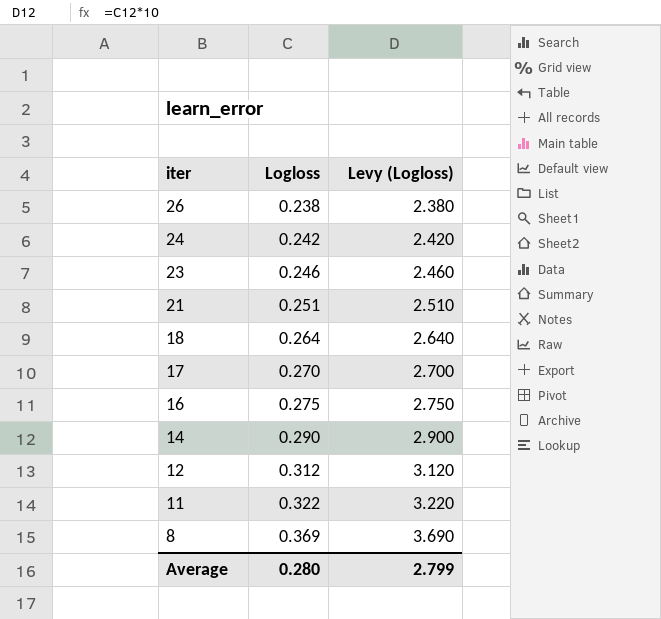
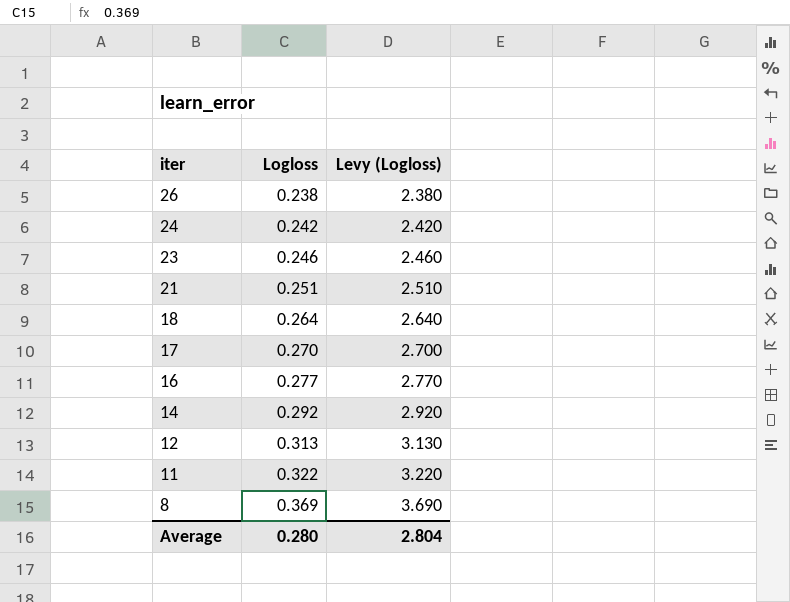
16 | Logloss: 0.275 -> 0.277
16 | Levy (Logloss): 2.750 -> 2.770
14 | Logloss: 0.290 -> 0.292
14 | Levy (Logloss): 2.900 -> 2.920
12 | Logloss: 0.312 -> 0.313
12 | Levy (Logloss): 3.120 -> 3.130
Average | Levy (Logloss): 2.799 -> 2.804

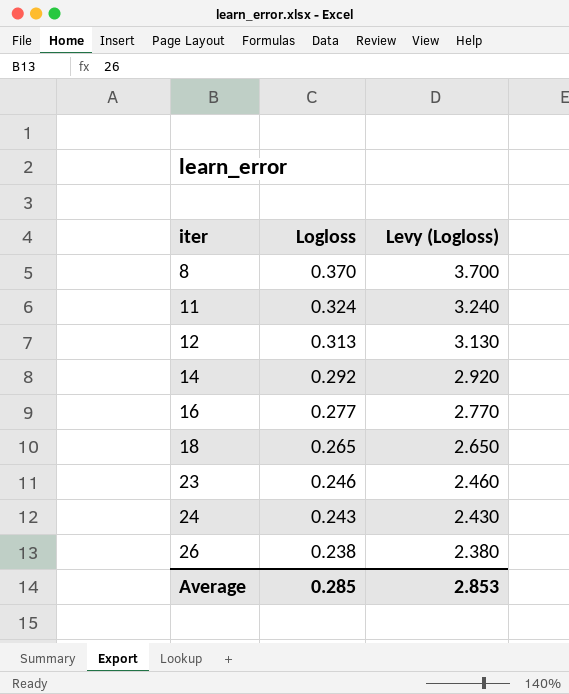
row order: iter descending -> iter ascending
row 21: 0.251 | 2.510 -> none
row 17: 0.270 | 2.700 -> none
8 | Logloss: 0.369 -> 0.370
8 | Levy (Logloss): 3.690 -> 3.700
11 | Logloss: 0.322 -> 0.324
11 | Levy (Logloss): 3.220 -> 3.240
18 | Logloss: 0.264 -> 0.265
18 | Levy (Logloss): 2.640 -> 2.650
24 | Logloss: 0.242 -> 0.243
24 | Levy (Logloss): 2.420 -> 2.430
Average | Logloss: 0.280 -> 0.285
Average | Levy (Logloss): 2.804 -> 2.853

